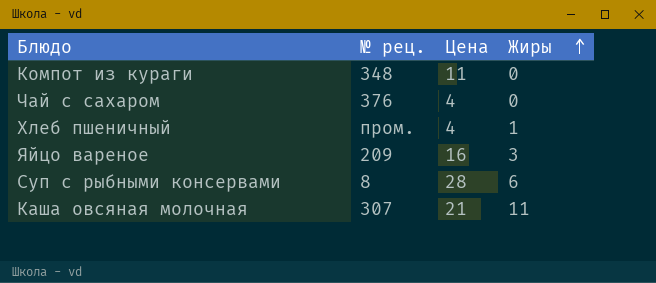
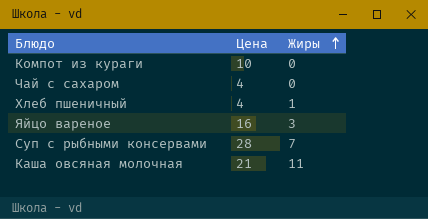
column № рец. | position: 2 -> none
Компот из кураги | Цена: 11 -> 10
Суп с рыбными консервами | Жиры: 6 -> 7

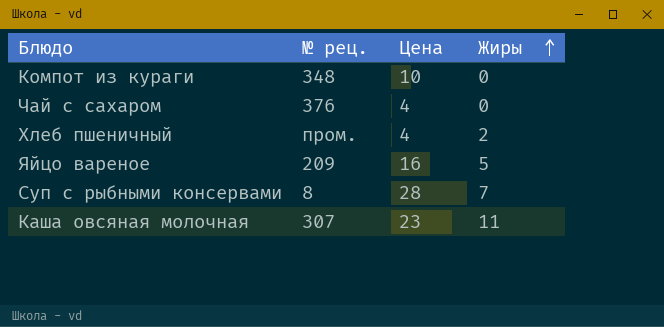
column № рец. | position: none -> 2
Хлеб пшеничный | Жиры: 1 -> 2
Яйцо вареное | Жиры: 3 -> 5
Каша овсяная молочная | Цена: 21 -> 23

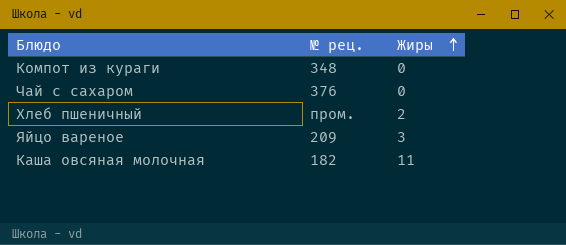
column Цена | position: 3 -> none
row Суп с рыбными консервами: 8 | 28 | 7 -> none
Яйцо вареное | Жиры: 5 -> 3
Каша овсяная молочная | № рец.: 307 -> 182

